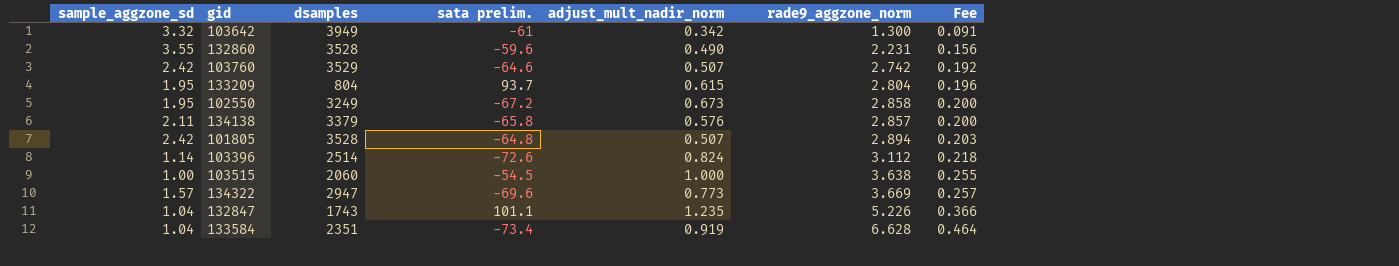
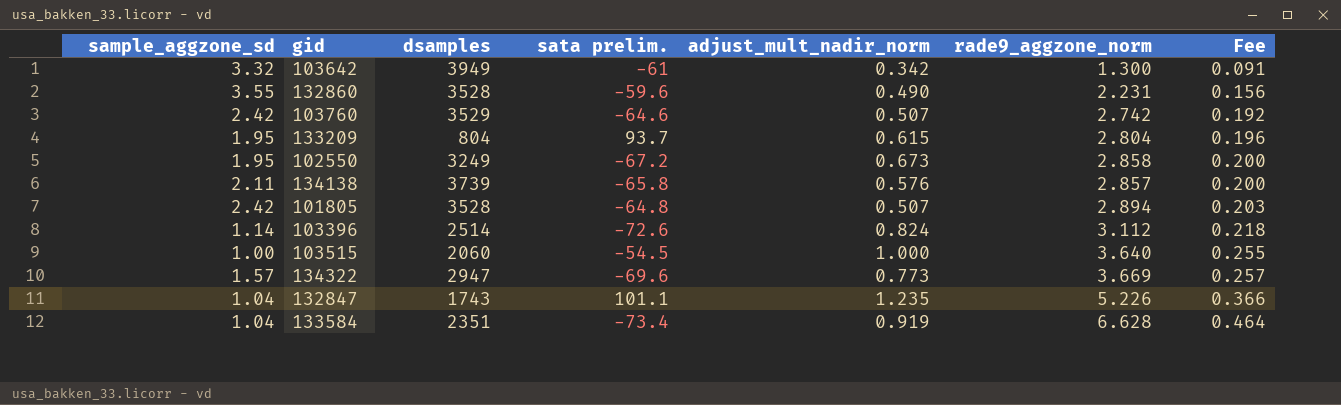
134138 | dsamples: 3379 -> 3739
103515 | rade9_aggzone_norm: 3.638 -> 3.640

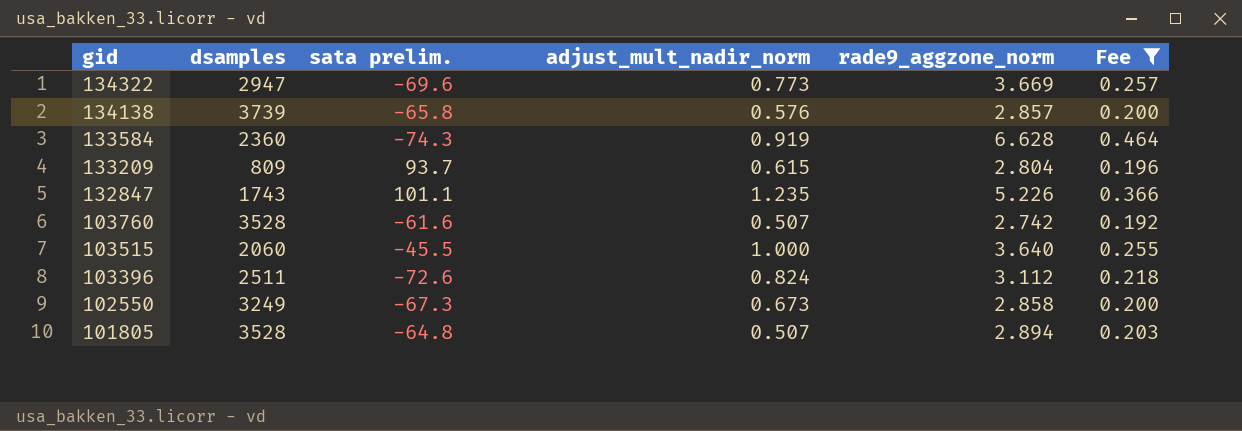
filter: none -> Fee >= 0.192
row order: Fee ascending -> gid descending
column sample_aggzone_sd | position: 1 -> none
133584 | dsamples: 2351 -> 2360
133584 | sata prelim.: -73.4 -> -74.3
133209 | dsamples: 804 -> 809
103760 | dsamples: 3529 -> 3528
103760 | sata prelim.: -64.6 -> -61.6
103515 | sata prelim.: -54.5 -> -45.5
103396 | dsamples: 2514 -> 2511
102550 | sata prelim.: -67.2 -> -67.3

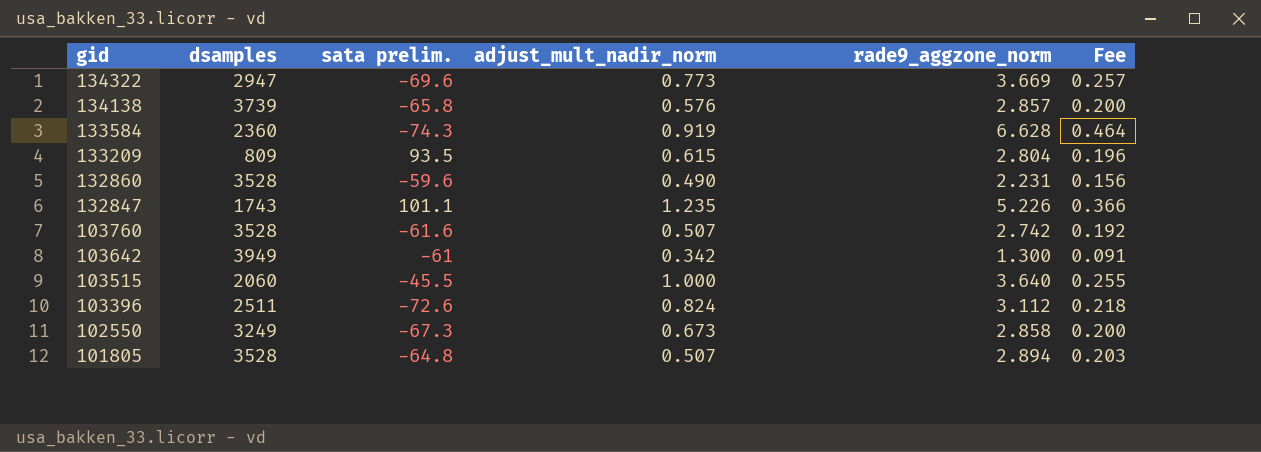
filter: Fee >= 0.192 -> none
133209 | sata prelim.: 93.7 -> 93.5

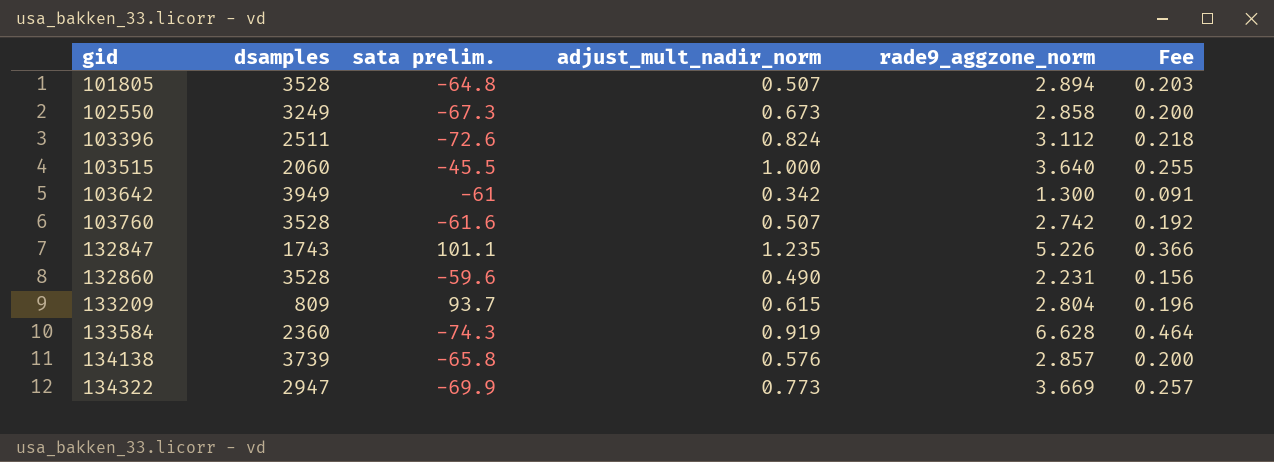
row order: gid descending -> gid ascending
133209 | sata prelim.: 93.5 -> 93.7
134322 | sata prelim.: -69.6 -> -69.9

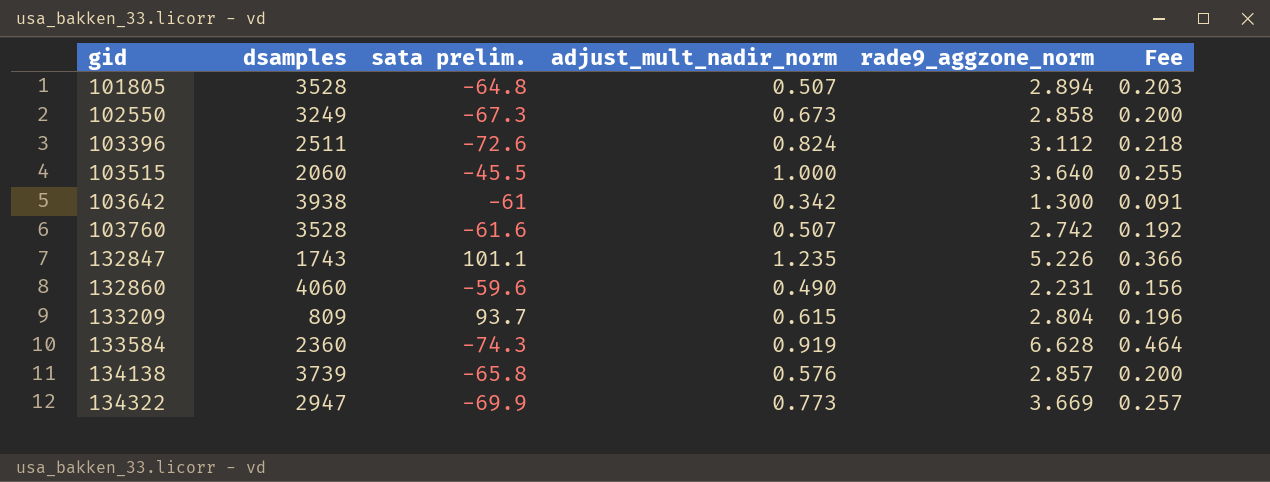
103642 | dsamples: 3949 -> 3938
132860 | dsamples: 3528 -> 4060

